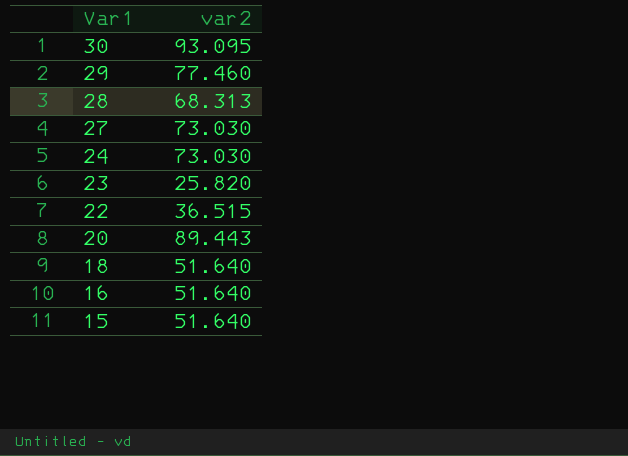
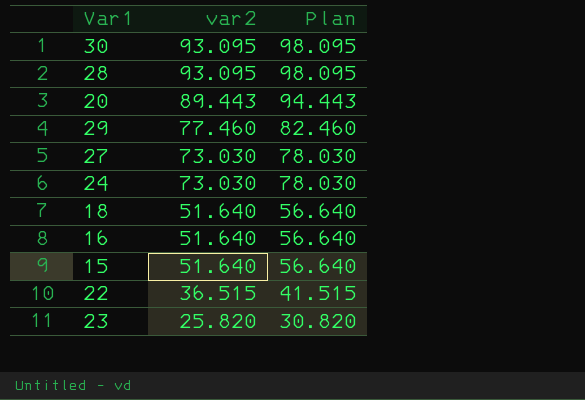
row order: Var1 descending -> var2 descending
column Plan | formula: none -> [var2] + 5
28 | var2: 68.313 -> 93.095

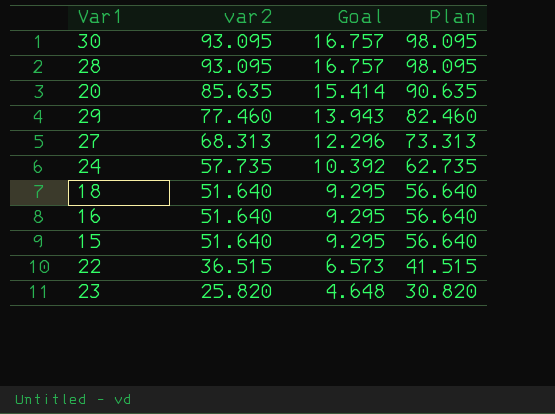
column Goal | formula: none -> [var2] * 0.18
20 | var2: 89.443 -> 85.635
20 | Plan: 94.443 -> 90.635
27 | var2: 73.030 -> 68.313
27 | Plan: 78.030 -> 73.313
24 | var2: 73.030 -> 57.735
24 | Plan: 78.030 -> 62.735

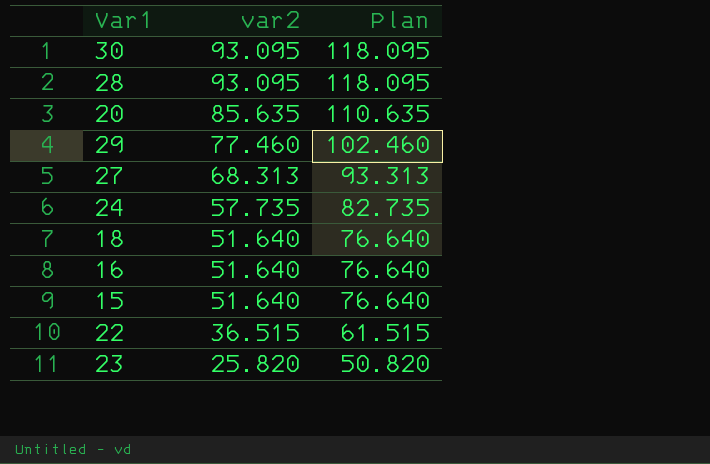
column Goal | formula: [var2] * 0.18 -> none
column Plan | formula: [var2] + 5 -> [var2] + 25

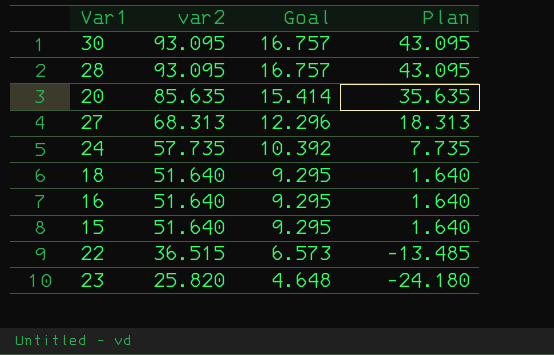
column Goal | formula: none -> [var2] * 0.18
column Plan | formula: [var2] + 25 -> [var2] - 50
row 29: 77.460 | 102.460 -> none

